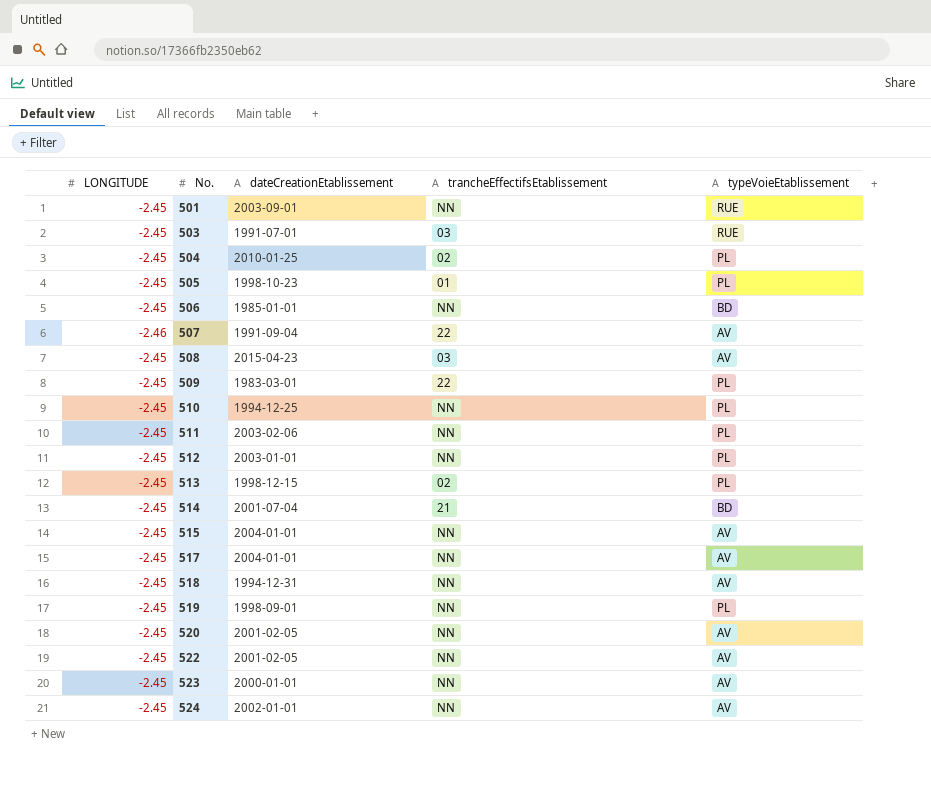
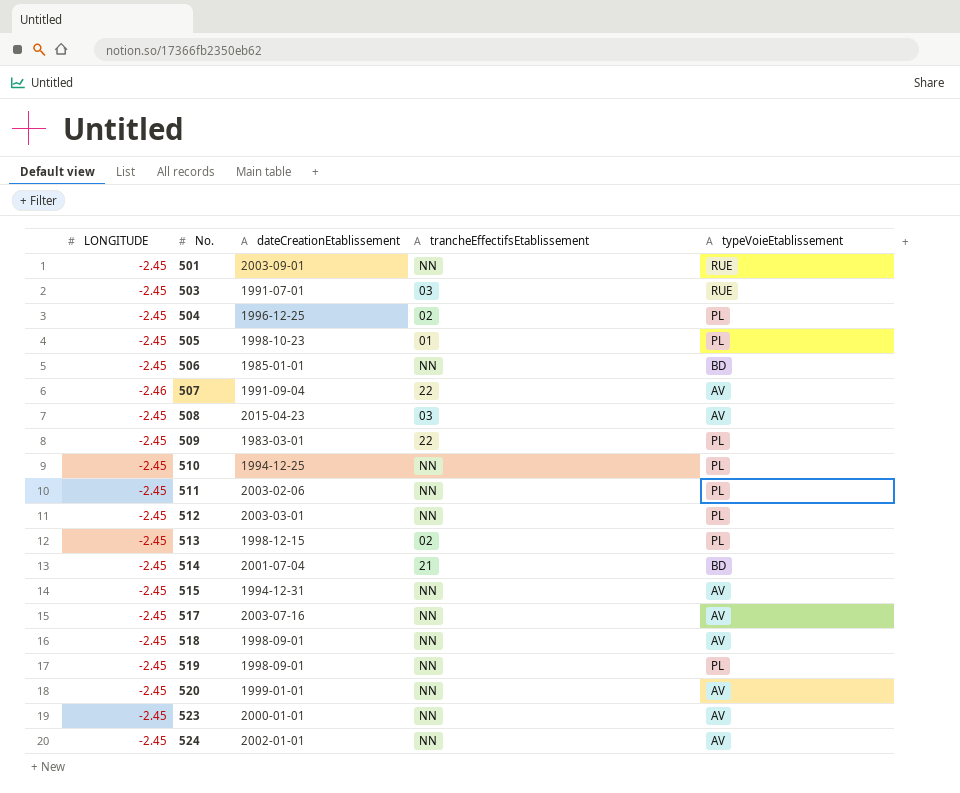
row 522: -2.45 | 2001-02-05 | NN | AV -> none
504 | dateCreationEtablissement: 2010-01-25 -> 1996-12-25
512 | dateCreationEtablissement: 2003-01-01 -> 2003-03-01
515 | dateCreationEtablissement: 2004-01-01 -> 1994-12-31
517 | dateCreationEtablissement: 2004-01-01 -> 2003-07-16
518 | dateCreationEtablissement: 1994-12-31 -> 1998-09-01
520 | dateCreationEtablissement: 2001-02-05 -> 1999-01-01

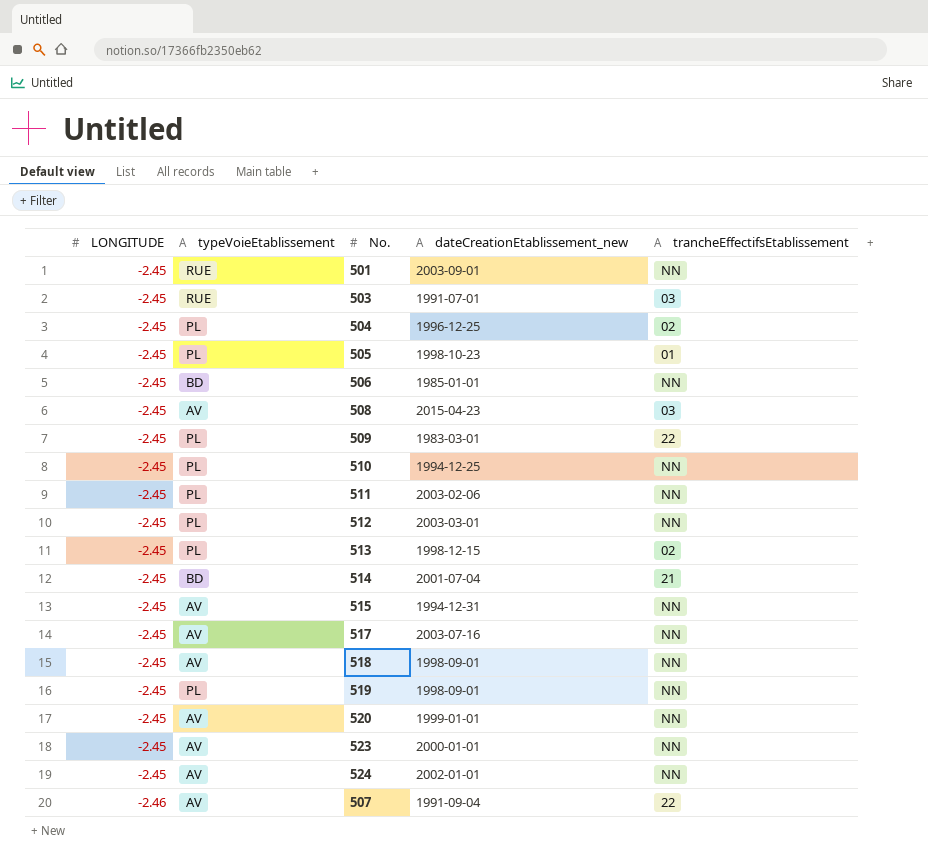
row order: No. ascending -> LONGITUDE descending
column typeVoieEtablissement | position: 5 -> 2
column name: dateCreationEtablissement -> dateCreationEtablissement_new

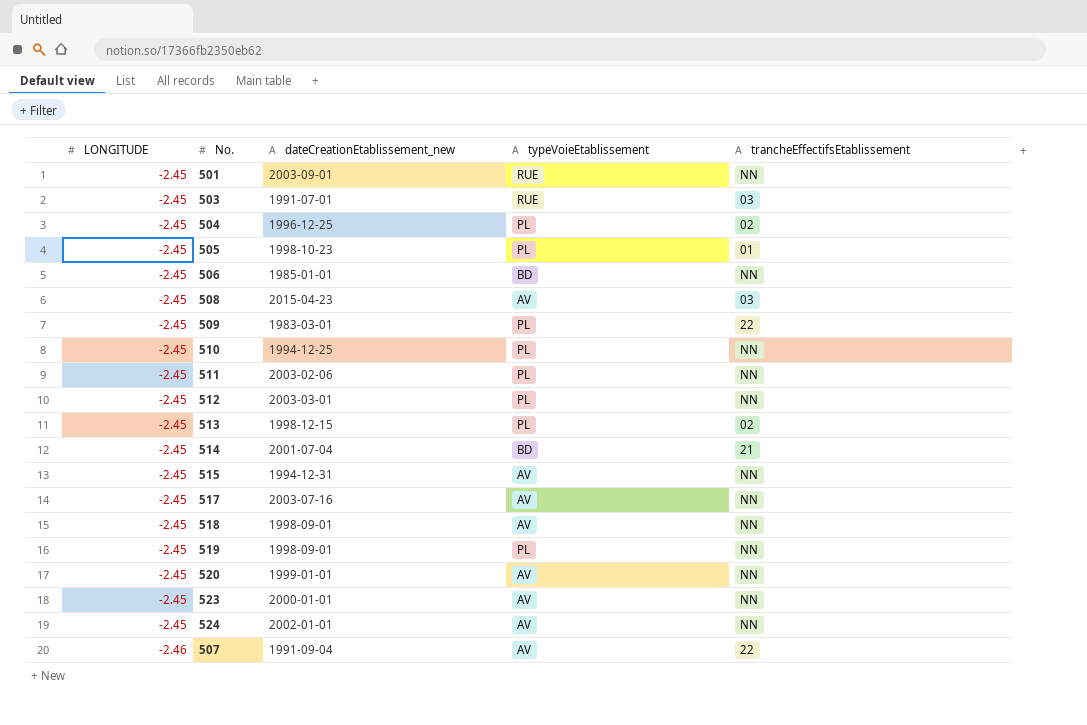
column typeVoieEtablissement | position: 2 -> 4

